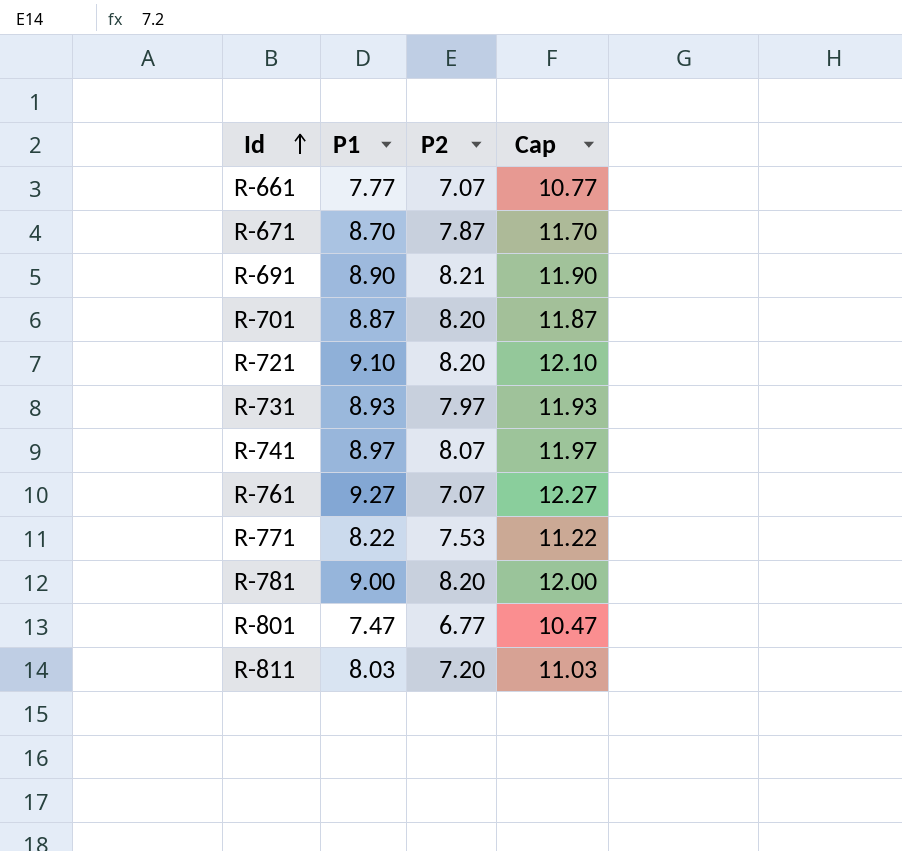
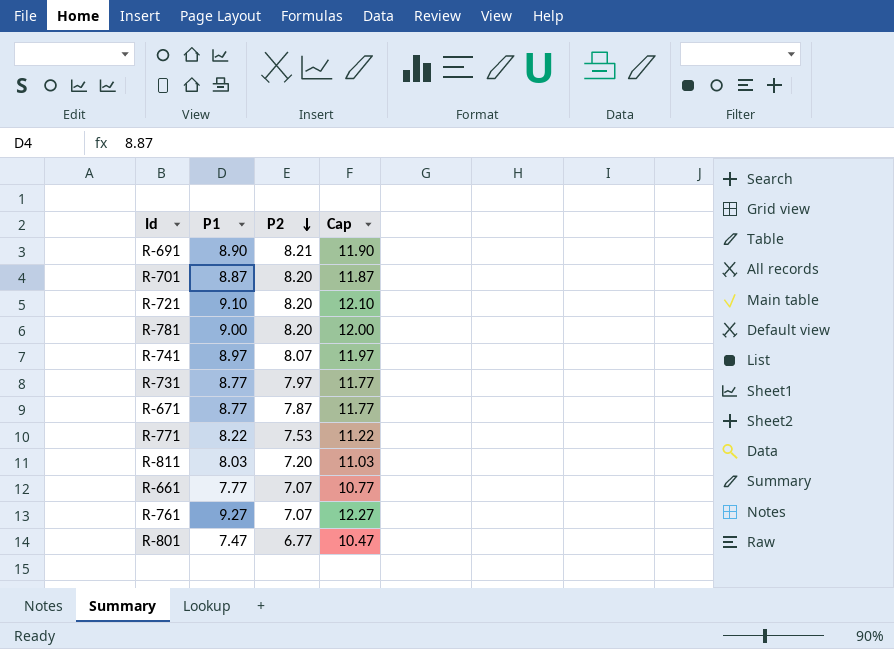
row order: Id ascending -> P2 descending
R-731 | P1: 8.93 -> 8.77
R-731 | Cap: 11.93 -> 11.77
R-671 | P1: 8.70 -> 8.77
R-671 | Cap: 11.70 -> 11.77

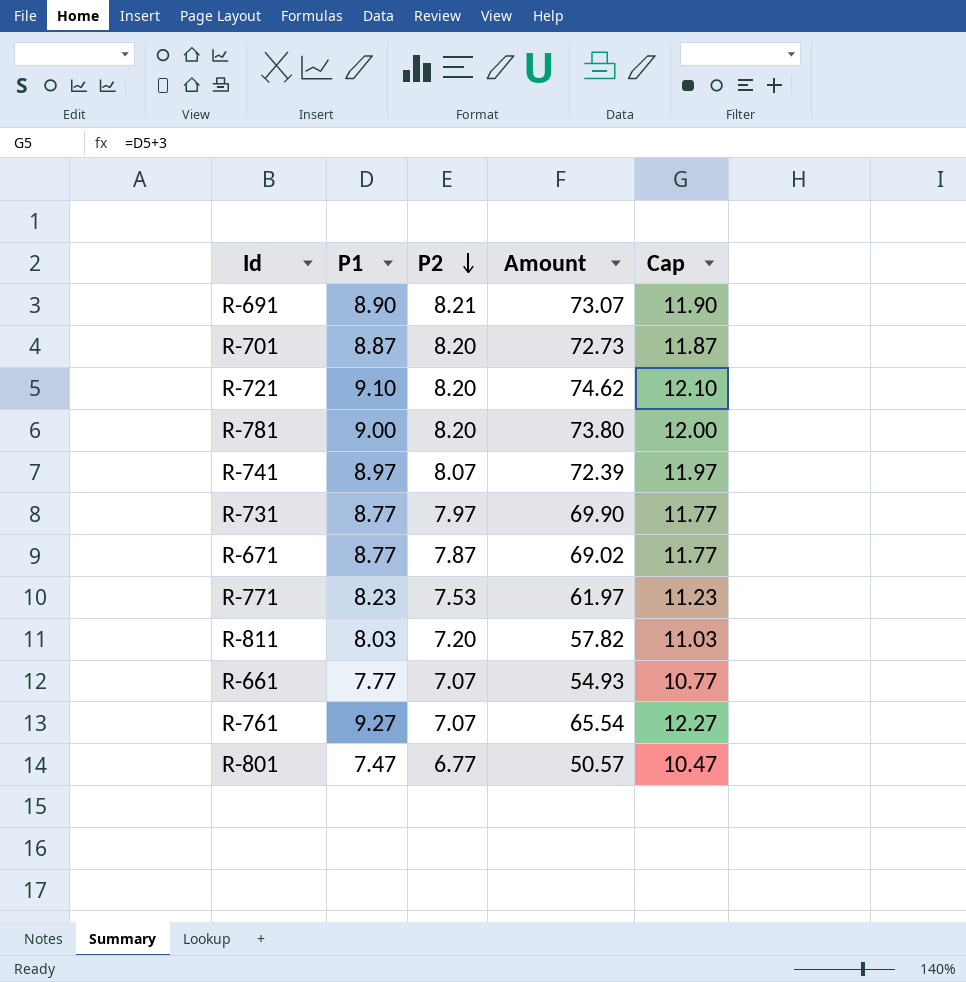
column Amount | formula: none -> [P1] * [P2]
R-771 | P1: 8.22 -> 8.23
R-771 | Cap: 11.22 -> 11.23

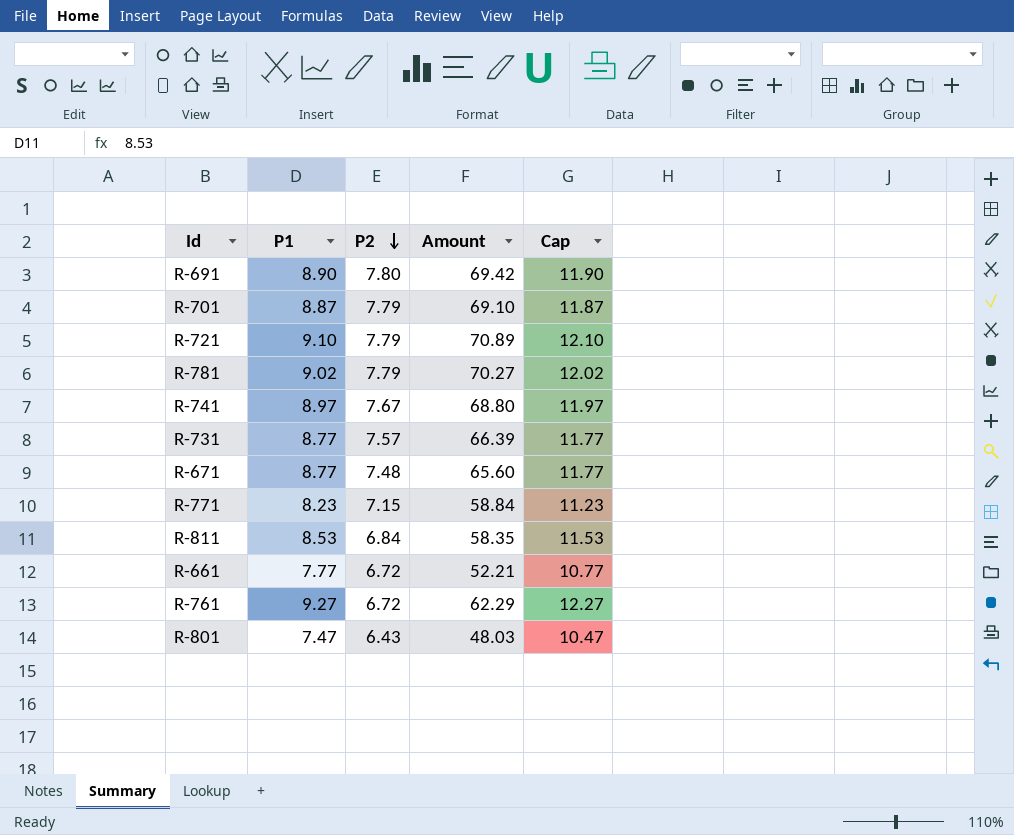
R-691 | P2: 8.21 -> 7.80
R-691 | Amount: 73.07 -> 69.42
R-701 | P2: 8.20 -> 7.79
R-701 | Amount: 72.73 -> 69.10
R-721 | P2: 8.20 -> 7.79
R-721 | Amount: 74.62 -> 70.89
R-781 | P1: 9.00 -> 9.02
R-781 | P2: 8.20 -> 7.79
R-781 | Amount: 73.80 -> 70.27
R-781 | Cap: 12.00 -> 12.02
R-741 | P2: 8.07 -> 7.67
R-741 | Amount: 72.39 -> 68.80
R-731 | P2: 7.97 -> 7.57
R-731 | Amount: 69.90 -> 66.39
R-671 | P2: 7.87 -> 7.48
R-671 | Amount: 69.02 -> 65.60
R-771 | P2: 7.53 -> 7.15
R-771 | Amount: 61.97 -> 58.84
R-811 | P1: 8.03 -> 8.53
R-811 | P2: 7.20 -> 6.84
R-811 | Amount: 57.82 -> 58.35
R-811 | Cap: 11.03 -> 11.53
R-661 | P2: 7.07 -> 6.72
R-661 | Amount: 54.93 -> 52.21
R-761 | P2: 7.07 -> 6.72
R-761 | Amount: 65.54 -> 62.29
R-801 | P2: 6.77 -> 6.43
R-801 | Amount: 50.57 -> 48.03

